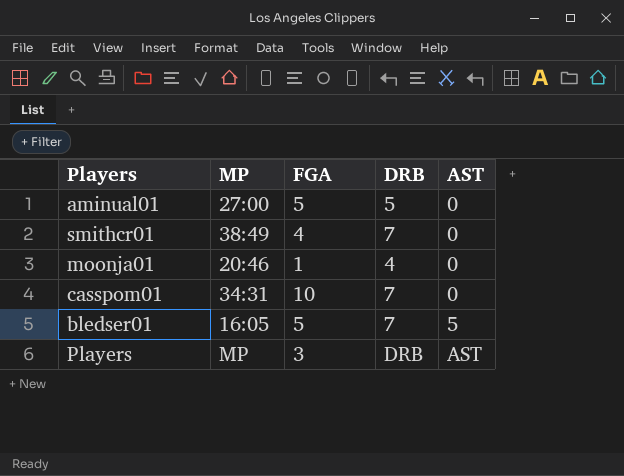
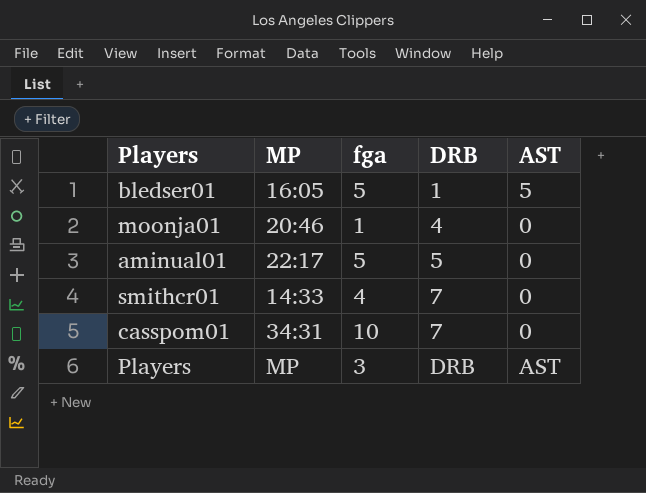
row order: AST ascending -> DRB ascending
column name: FGA -> fga
bledser01 | DRB: 7 -> 1
aminual01 | MP: 27:00 -> 22:17
smithcr01 | MP: 38:49 -> 14:33

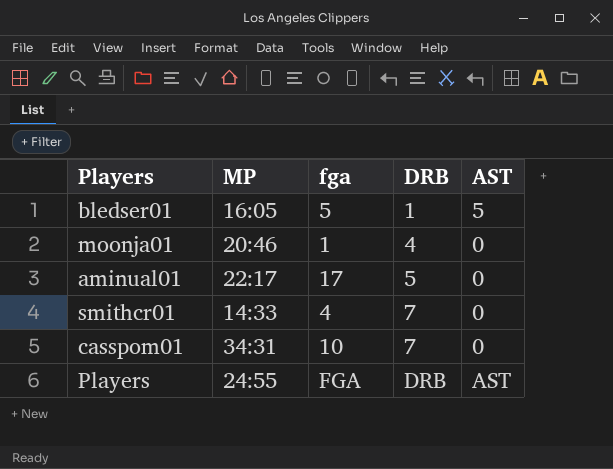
aminual01 | fga: 5 -> 17
Players | MP: MP -> 24:55
Players | fga: 3 -> FGA

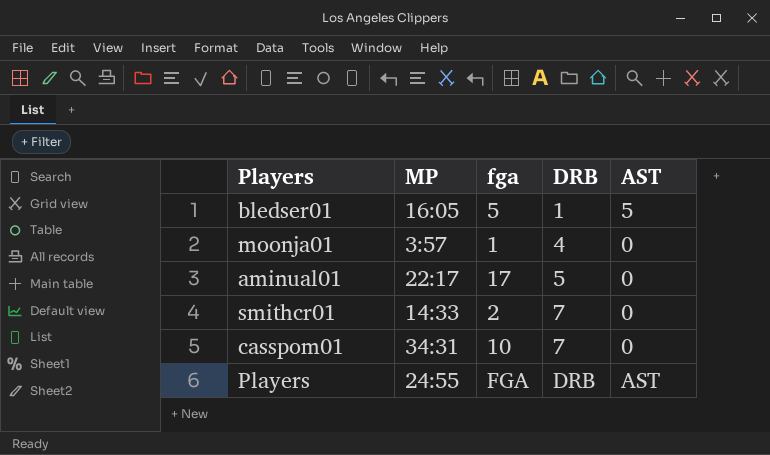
moonja01 | MP: 20:46 -> 3:57
smithcr01 | fga: 4 -> 2

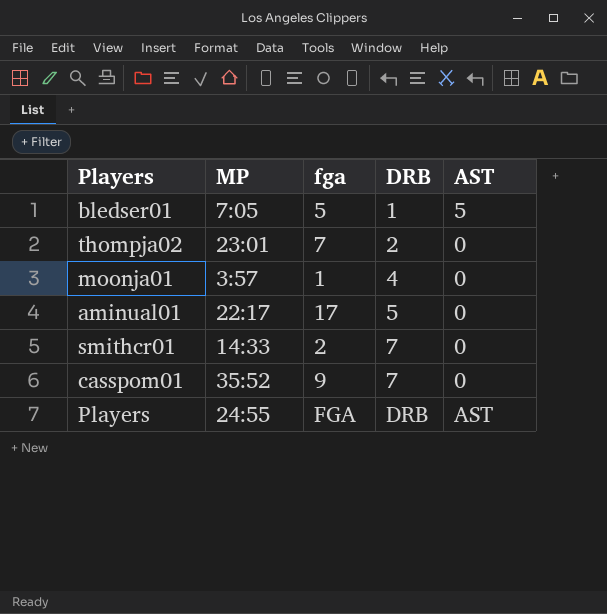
bledser01 | MP: 16:05 -> 7:05
row thompja02: none -> 23:01 | 7 | 2 | 0
casspom01 | MP: 34:31 -> 35:52
casspom01 | fga: 10 -> 9

